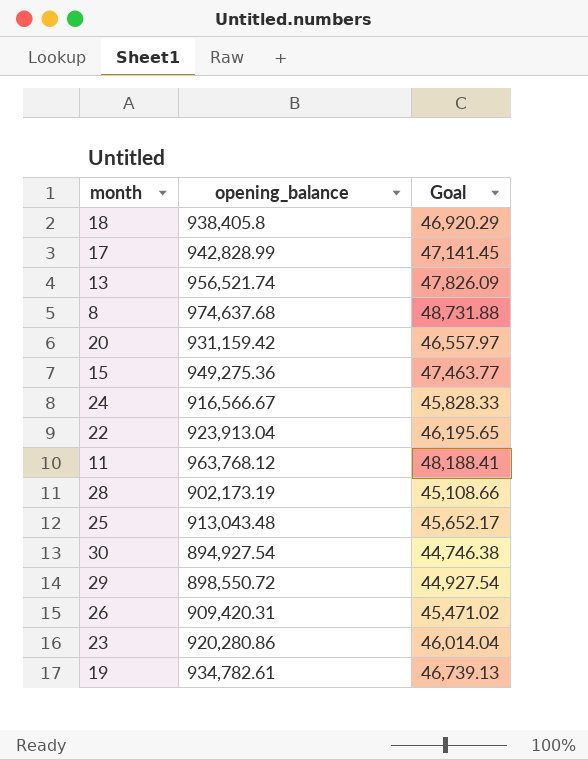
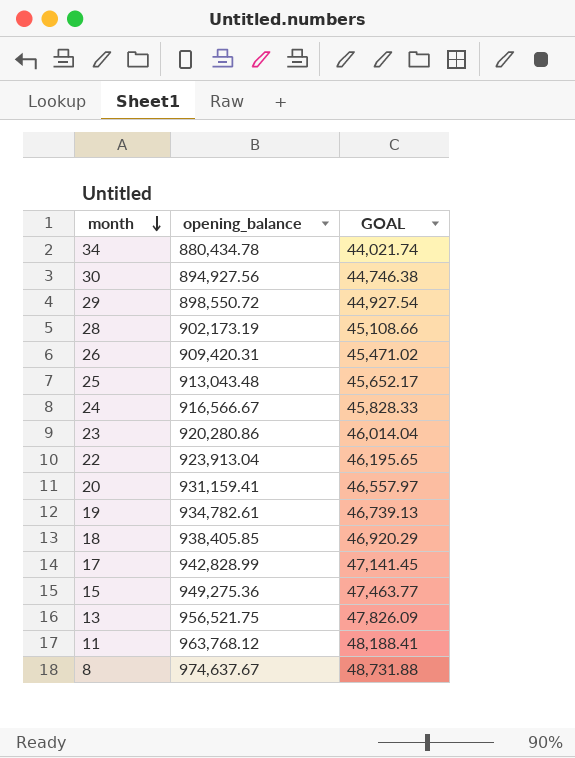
row order: none -> month descending
column name: Goal -> GOAL
row 34: none -> 880,434.78 | 44,021.74
30 | opening_balance: 894,927.54 -> 894,927.56
20 | opening_balance: 931,159.42 -> 931,159.41
18 | opening_balance: 938,405.8 -> 938,405.85
13 | opening_balance: 956,521.74 -> 956,521.75
8 | opening_balance: 974,637.68 -> 974,637.67

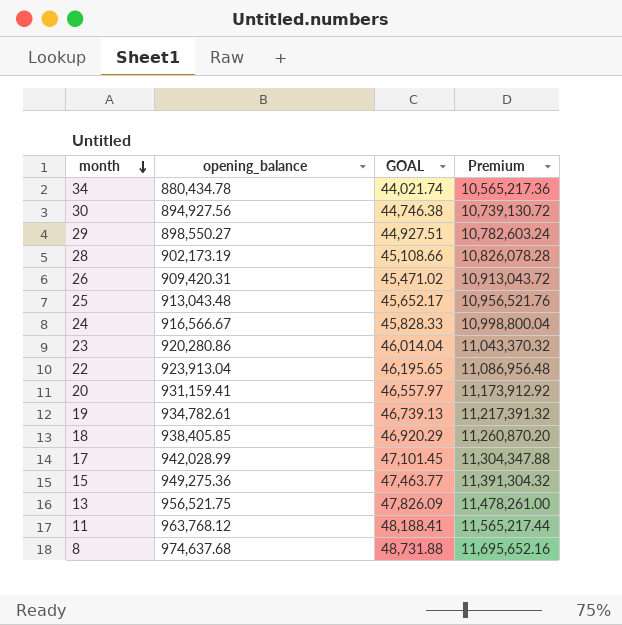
column Premium | formula: none -> [opening_balance] * 12
29 | opening_balance: 898,550.72 -> 898,550.27
29 | GOAL: 44,927.54 -> 44,927.51
17 | opening_balance: 942,828.99 -> 942,028.99
17 | GOAL: 47,141.45 -> 47,101.45
8 | opening_balance: 974,637.67 -> 974,637.68

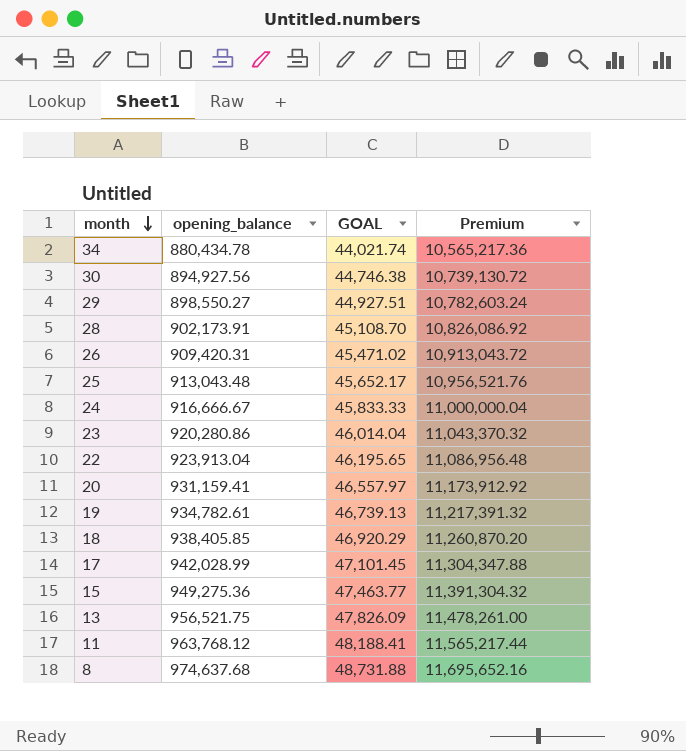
28 | opening_balance: 902,173.19 -> 902,173.91
28 | GOAL: 45,108.66 -> 45,108.70
28 | Premium: 10,826,078.28 -> 10,826,086.92
24 | opening_balance: 916,566.67 -> 916,666.67
24 | GOAL: 45,828.33 -> 45,833.33
24 | Premium: 10,998,800.04 -> 11,000,000.04

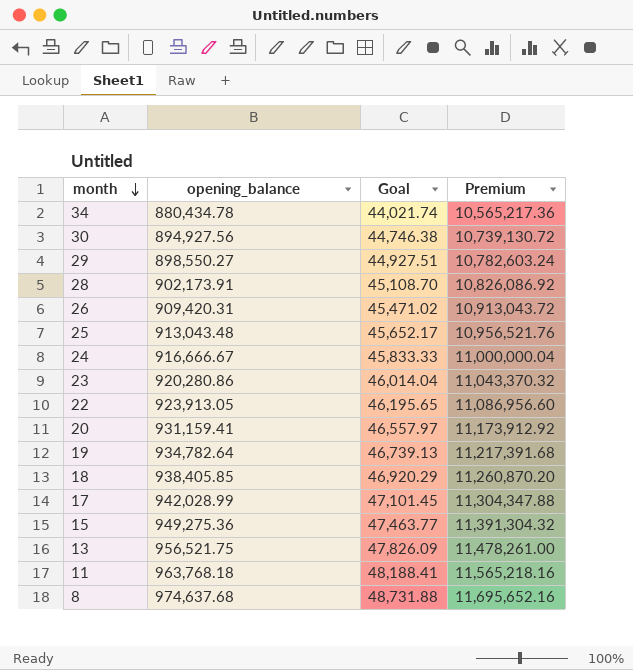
column name: GOAL -> Goal
22 | opening_balance: 923,913.04 -> 923,913.05
22 | Premium: 11,086,956.48 -> 11,086,956.60
19 | opening_balance: 934,782.61 -> 934,782.64
19 | Premium: 11,217,391.32 -> 11,217,391.68
11 | opening_balance: 963,768.12 -> 963,768.18
11 | Premium: 11,565,217.44 -> 11,565,218.16

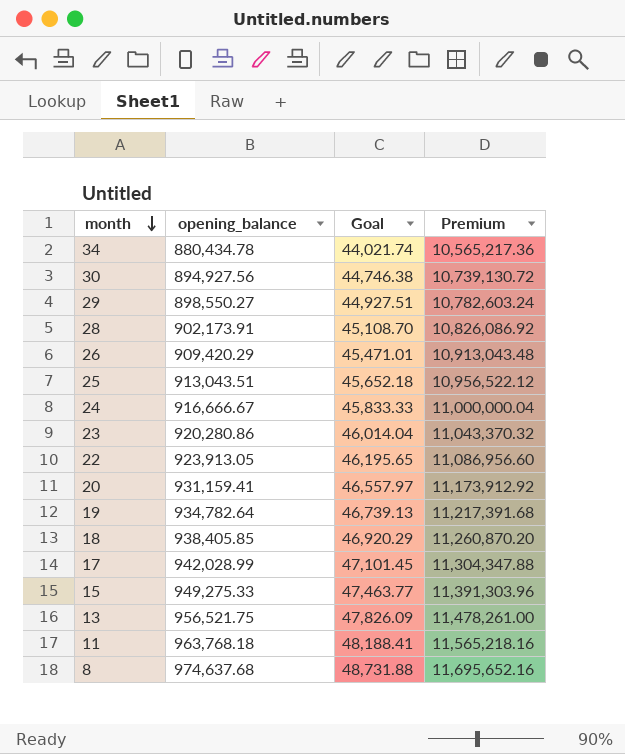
26 | opening_balance: 909,420.31 -> 909,420.29
26 | Goal: 45,471.02 -> 45,471.01
26 | Premium: 10,913,043.72 -> 10,913,043.48
25 | opening_balance: 913,043.48 -> 913,043.51
25 | Goal: 45,652.17 -> 45,652.18
25 | Premium: 10,956,521.76 -> 10,956,522.12
15 | opening_balance: 949,275.36 -> 949,275.33
15 | Premium: 11,391,304.32 -> 11,391,303.96

